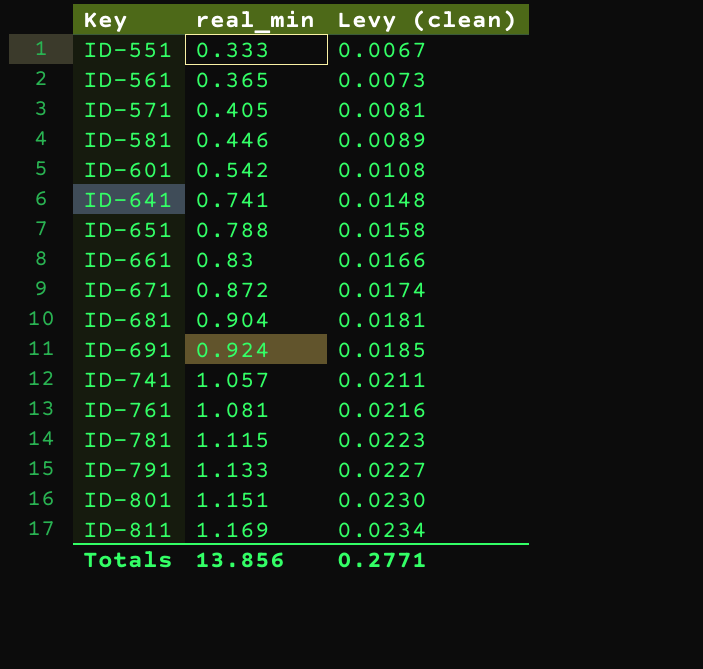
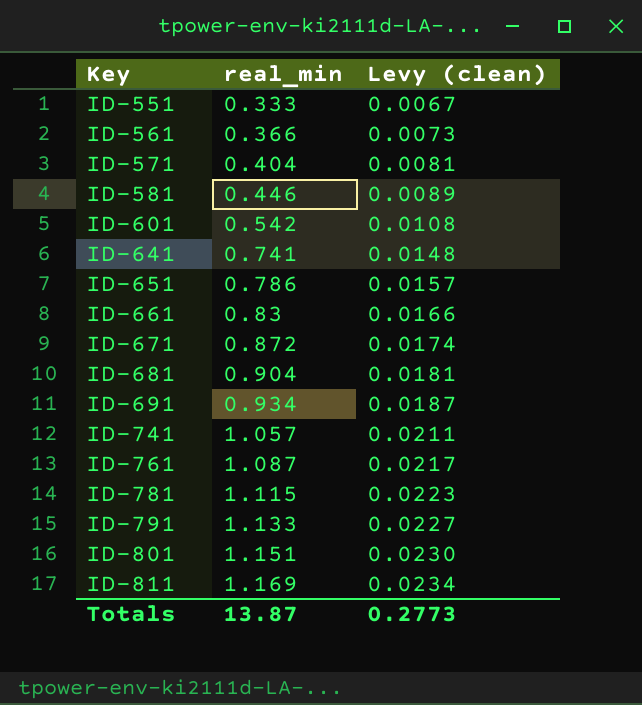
ID-561 | real_min: 0.365 -> 0.366
ID-571 | real_min: 0.405 -> 0.404
ID-651 | real_min: 0.788 -> 0.786
ID-651 | Levy (clean): 0.0158 -> 0.0157
ID-691 | real_min: 0.924 -> 0.934
ID-691 | Levy (clean): 0.0185 -> 0.0187
ID-761 | real_min: 1.081 -> 1.087
ID-761 | Levy (clean): 0.0216 -> 0.0217
Totals | real_min: 13.856 -> 13.87
Totals | Levy (clean): 0.2771 -> 0.2773

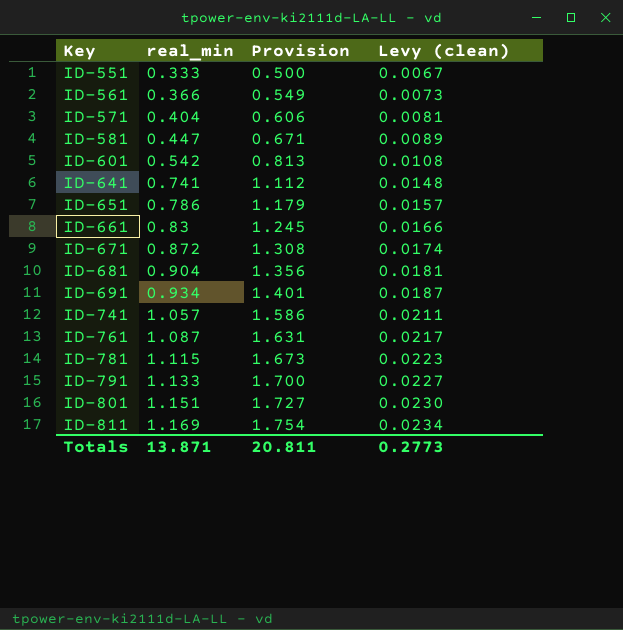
column Provision | formula: none -> [real_min] * 1.5
ID-581 | real_min: 0.446 -> 0.447
Totals | real_min: 13.87 -> 13.871

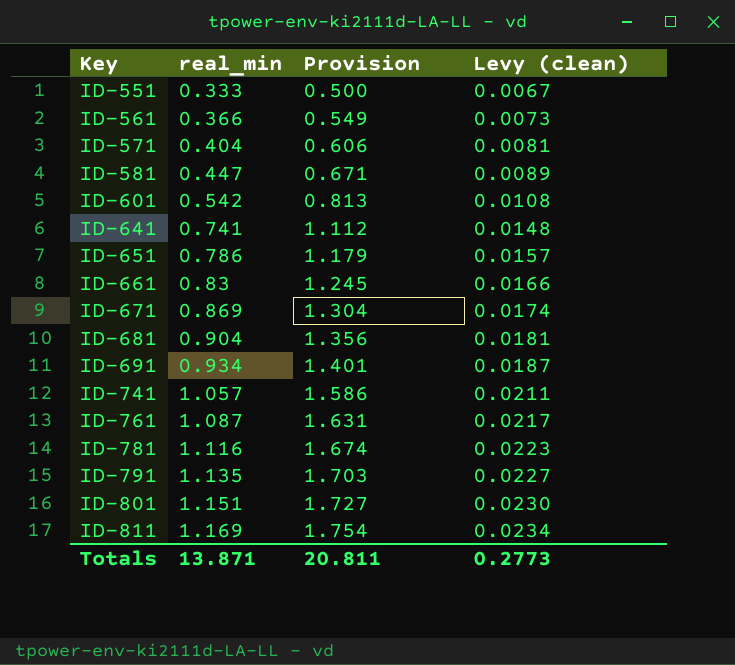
ID-671 | real_min: 0.872 -> 0.869
ID-671 | Provision: 1.308 -> 1.304
ID-781 | real_min: 1.115 -> 1.116
ID-781 | Provision: 1.673 -> 1.674
ID-791 | real_min: 1.133 -> 1.135
ID-791 | Provision: 1.700 -> 1.703

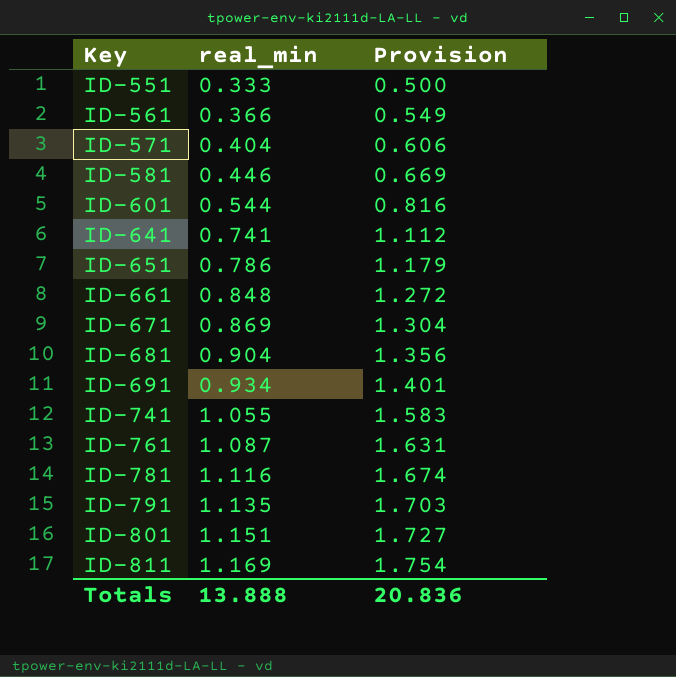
column Levy (clean) | formula: [real_min] * 0.02 -> none
ID-581 | real_min: 0.447 -> 0.446
ID-581 | Provision: 0.671 -> 0.669
ID-601 | real_min: 0.542 -> 0.544
ID-601 | Provision: 0.813 -> 0.816
ID-661 | real_min: 0.83 -> 0.848
ID-661 | Provision: 1.245 -> 1.272
ID-741 | real_min: 1.057 -> 1.055
ID-741 | Provision: 1.586 -> 1.583
Totals | real_min: 13.871 -> 13.888
Totals | Provision: 20.811 -> 20.836

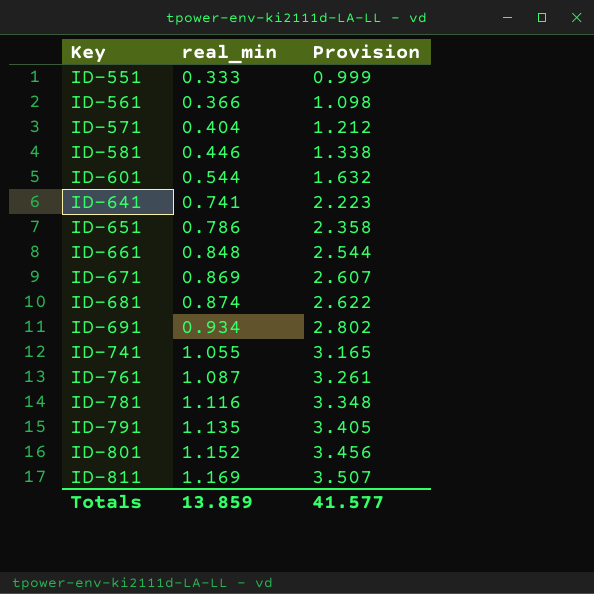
column Provision | formula: [real_min] * 1.5 -> [real_min] * 3
ID-681 | real_min: 0.904 -> 0.874
ID-801 | real_min: 1.151 -> 1.152
Totals | real_min: 13.888 -> 13.859
Totals | Provision: 20.836 -> 41.577

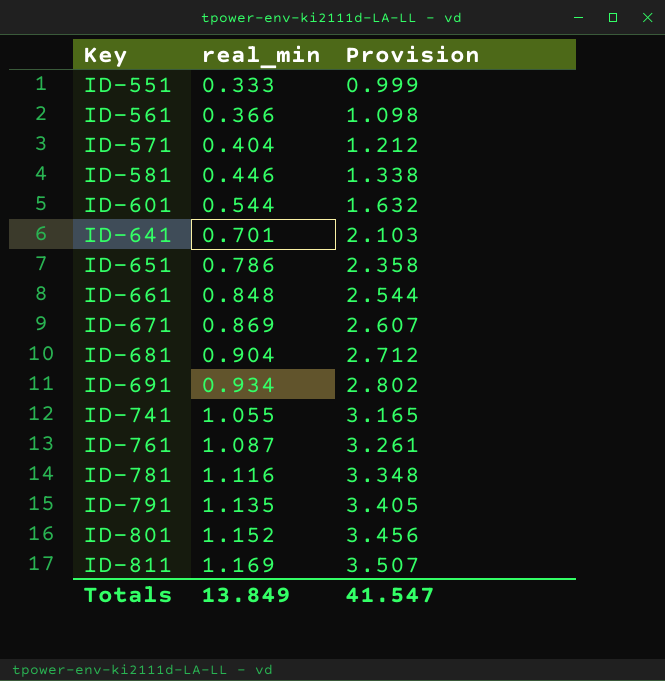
ID-641 | real_min: 0.741 -> 0.701
ID-641 | Provision: 2.223 -> 2.103
ID-681 | real_min: 0.874 -> 0.904
ID-681 | Provision: 2.622 -> 2.712
Totals | real_min: 13.859 -> 13.849
Totals | Provision: 41.577 -> 41.547

